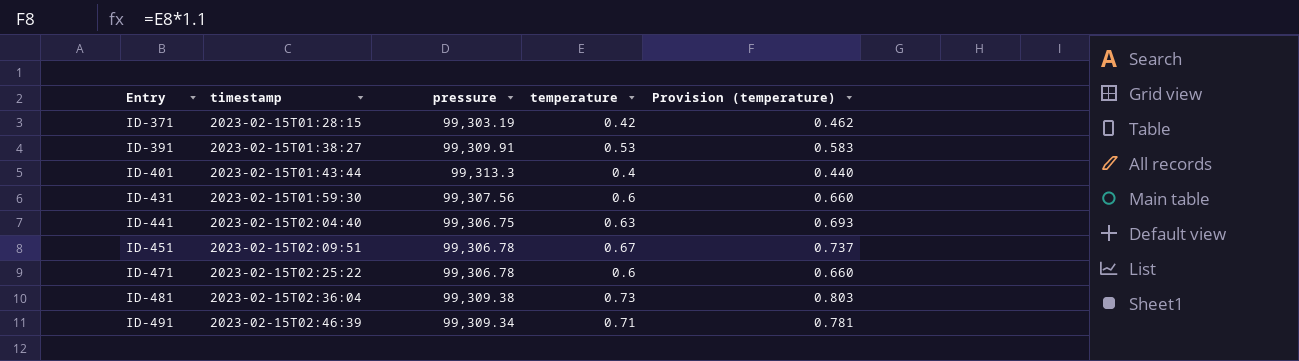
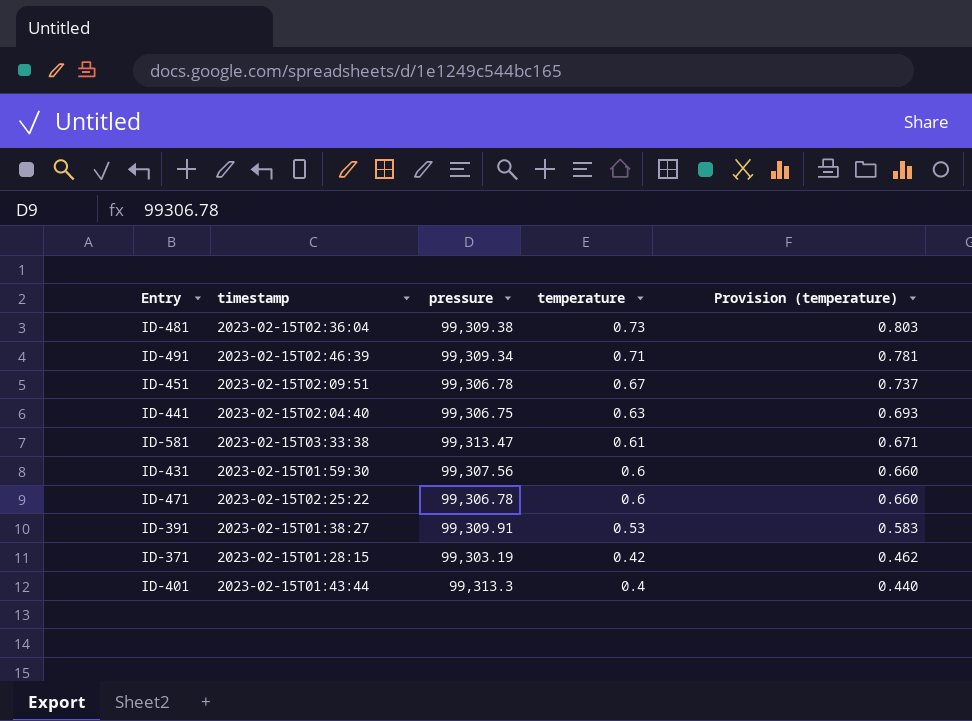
row order: Entry ascending -> temperature descending
row ID-581: none -> 2023-02-15T03:33:38 | 99,313.47 | 0.61 | 0.671

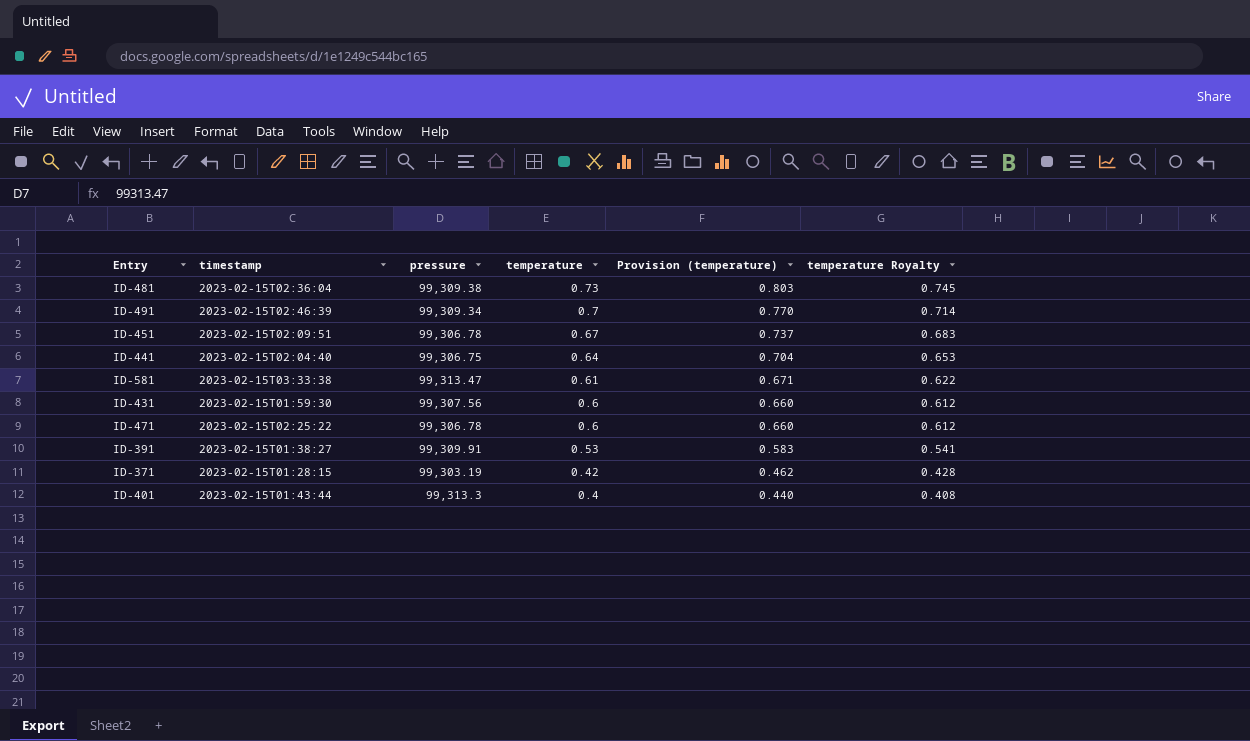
column temperature Royalty | formula: none -> [temperature] * 1.02
ID-491 | temperature: 0.71 -> 0.7
ID-491 | Provision (temperature): 0.781 -> 0.770
ID-441 | temperature: 0.63 -> 0.64
ID-441 | Provision (temperature): 0.693 -> 0.704

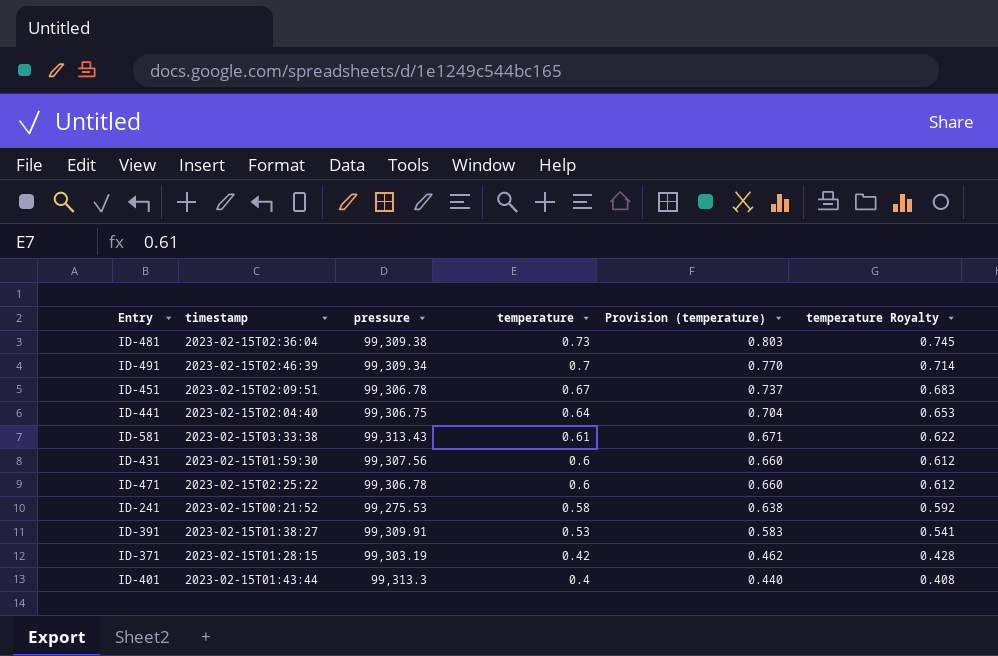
ID-581 | pressure: 99,313.47 -> 99,313.43
row ID-241: none -> 2023-02-15T00:21:52 | 99,275.53 | 0.58 | 0.638 | 0.592

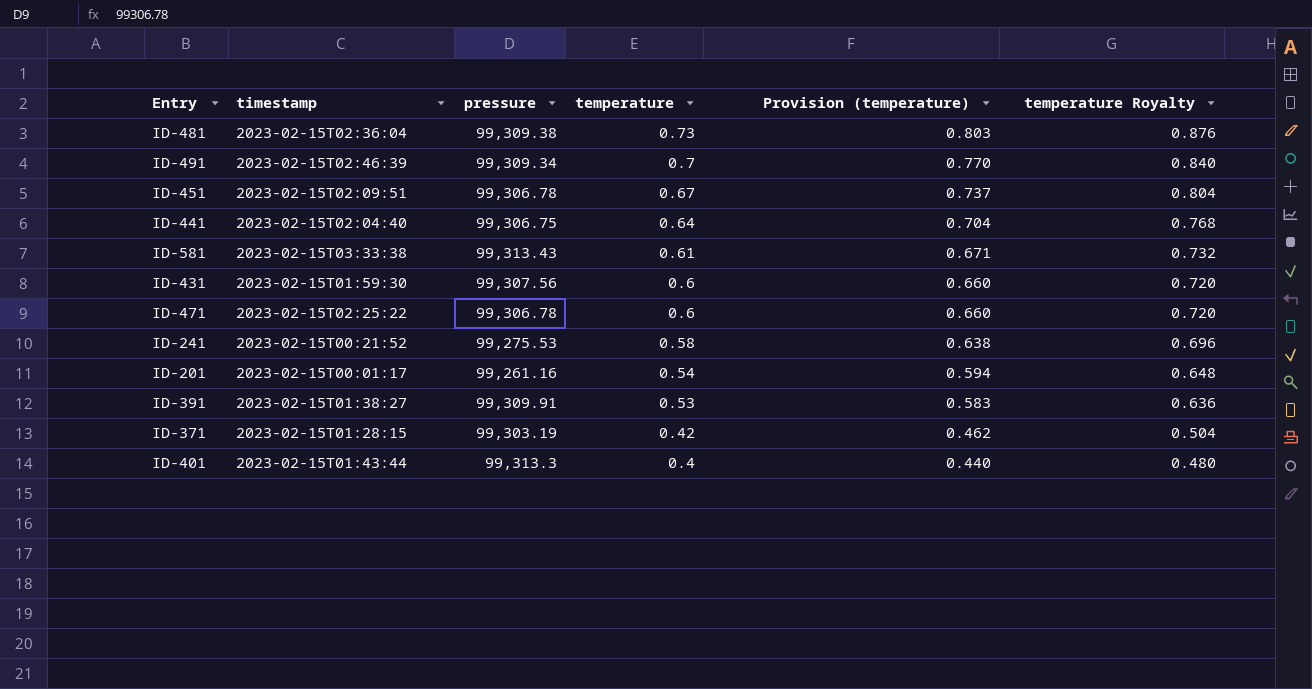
column temperature Royalty | formula: [temperature] * 1.02 -> [temperature] * 1.2
row ID-201: none -> 2023-02-15T00:01:17 | 99,261.16 | 0.54 | 0.594 | 0.648

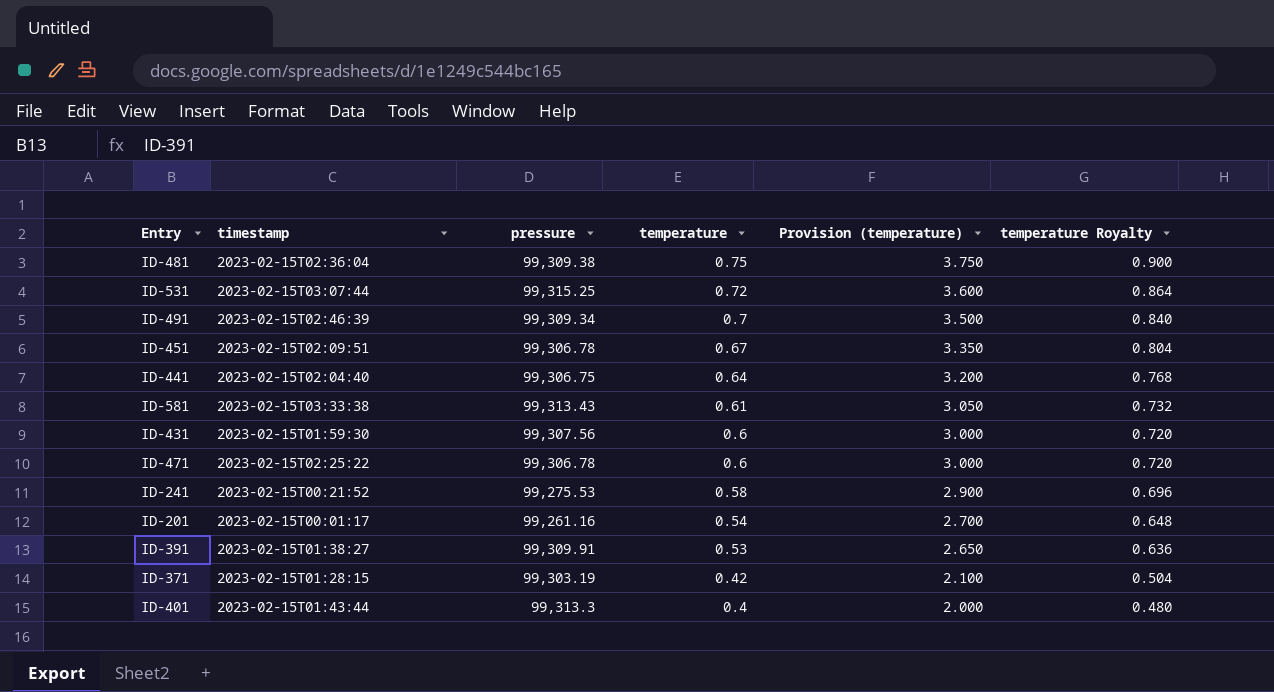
column Provision (temperature) | formula: [temperature] * 1.1 -> [temperature] * 5
ID-481 | temperature: 0.73 -> 0.75
ID-481 | temperature Royalty: 0.876 -> 0.900
row ID-531: none -> 2023-02-15T03:07:44 | 99,315.25 | 0.72 | 3.600 | 0.864

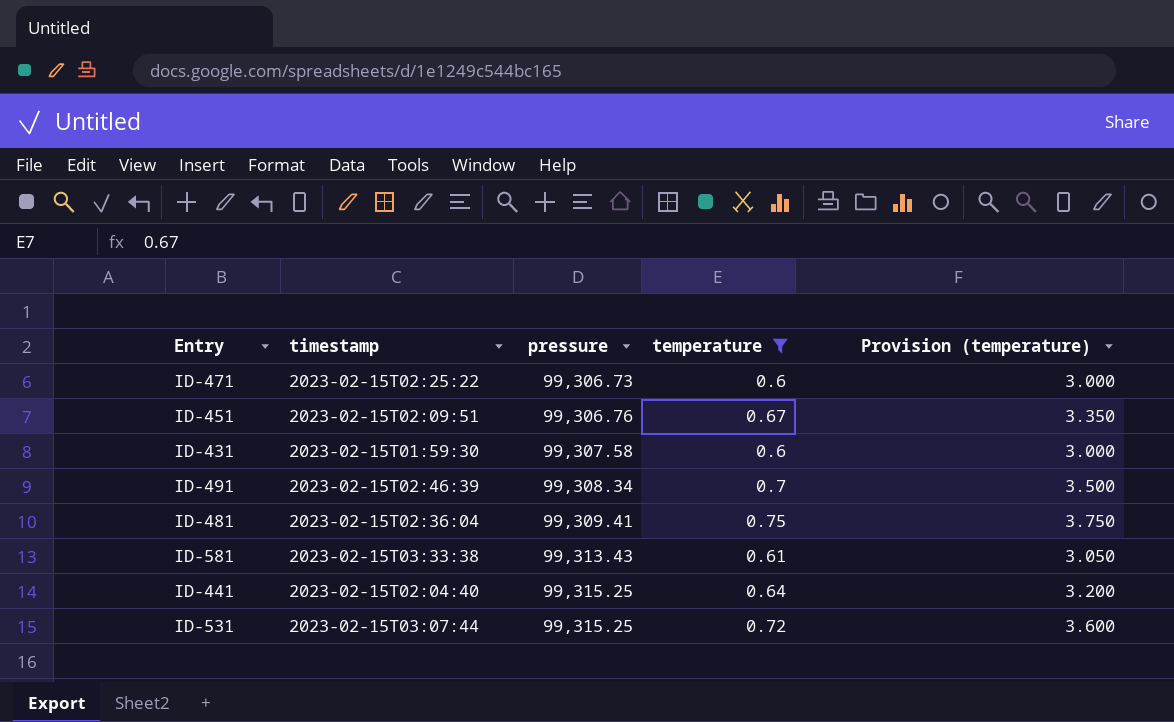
filter: none -> temperature >= 0.6
row order: temperature descending -> pressure ascending
column temperature Royalty | formula: [temperature] * 1.2 -> none
ID-471 | pressure: 99,306.78 -> 99,306.73
ID-451 | pressure: 99,306.78 -> 99,306.76
ID-431 | pressure: 99,307.56 -> 99,307.58
ID-491 | pressure: 99,309.34 -> 99,308.34
ID-481 | pressure: 99,309.38 -> 99,309.41
ID-441 | pressure: 99,306.75 -> 99,315.25

